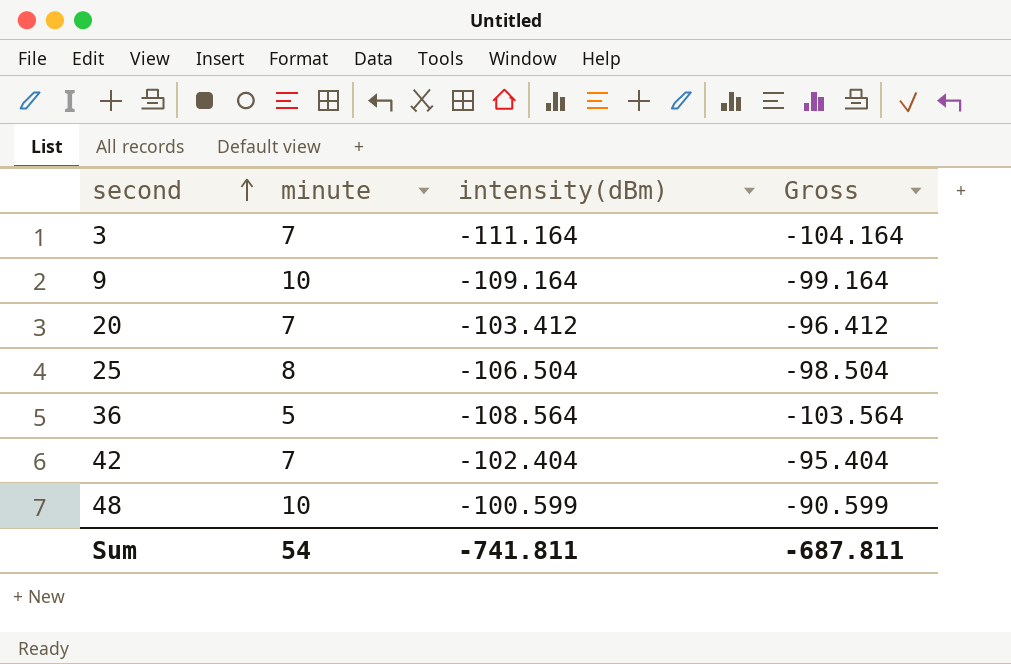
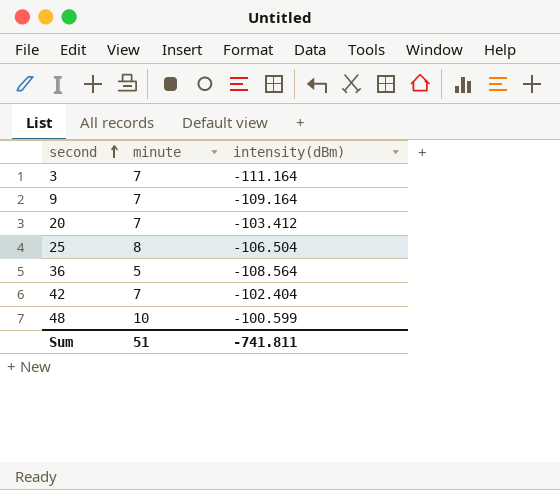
column Gross | formula: [minute] + [intensity(dBm)] -> none
9 | minute: 10 -> 7
Sum | minute: 54 -> 51

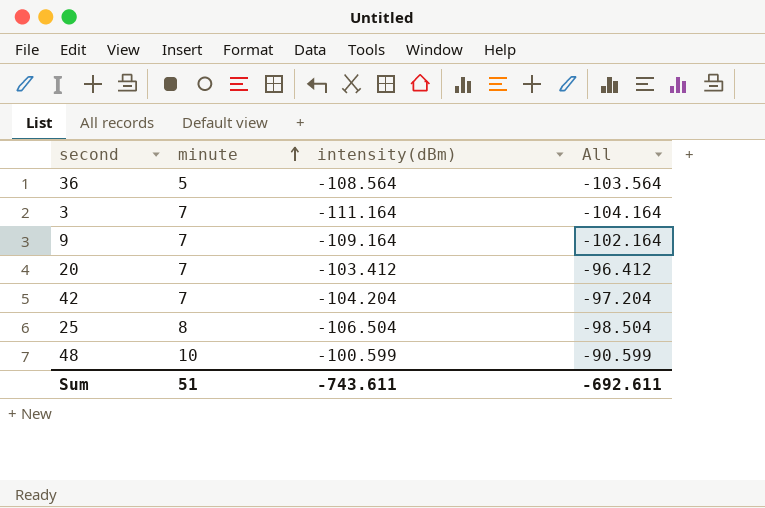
row order: second ascending -> minute ascending
column All | formula: none -> [minute] + [intensity(dBm)]
42 | intensity(dBm): -102.404 -> -104.204
Sum | intensity(dBm): -741.811 -> -743.611

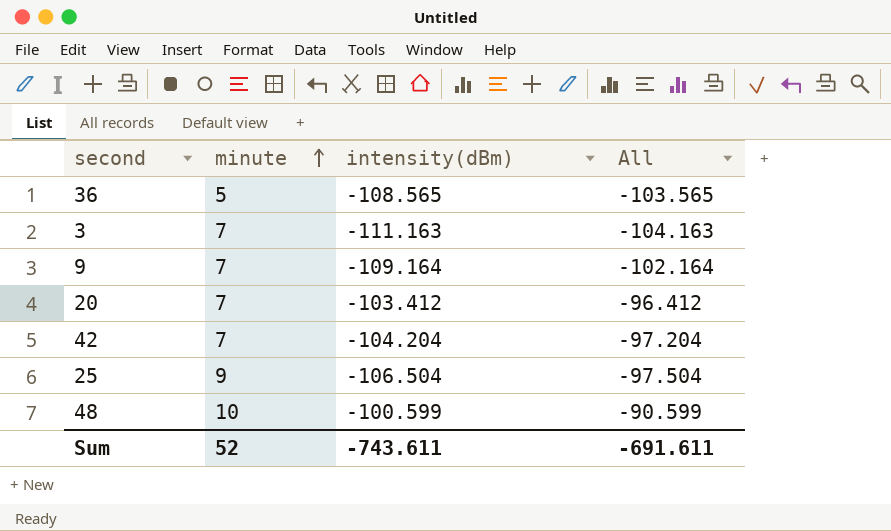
36 | intensity(dBm): -108.564 -> -108.565
36 | All: -103.564 -> -103.565
3 | intensity(dBm): -111.164 -> -111.163
3 | All: -104.164 -> -104.163
25 | minute: 8 -> 9
25 | All: -98.504 -> -97.504
Sum | minute: 51 -> 52
Sum | All: -692.611 -> -691.611

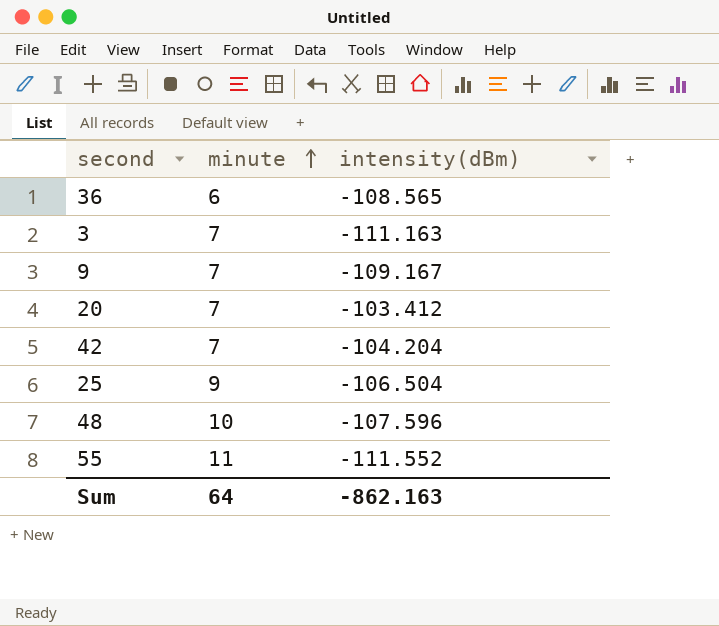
column All | formula: [minute] + [intensity(dBm)] -> none
36 | minute: 5 -> 6
9 | intensity(dBm): -109.164 -> -109.167
48 | intensity(dBm): -100.599 -> -107.596
row 55: none -> 11 | -111.552
Sum | minute: 52 -> 64
Sum | intensity(dBm): -743.611 -> -862.163

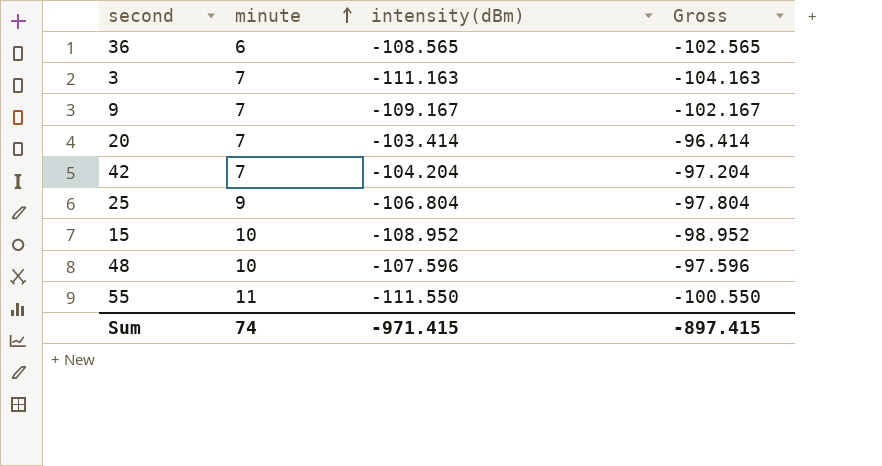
column Gross | formula: none -> [minute] + [intensity(dBm)]
20 | intensity(dBm): -103.412 -> -103.414
25 | intensity(dBm): -106.504 -> -106.804
row 15: none -> 10 | -108.952 | -98.952
55 | intensity(dBm): -111.552 -> -111.550
Sum | minute: 64 -> 74
Sum | intensity(dBm): -862.163 -> -971.415

